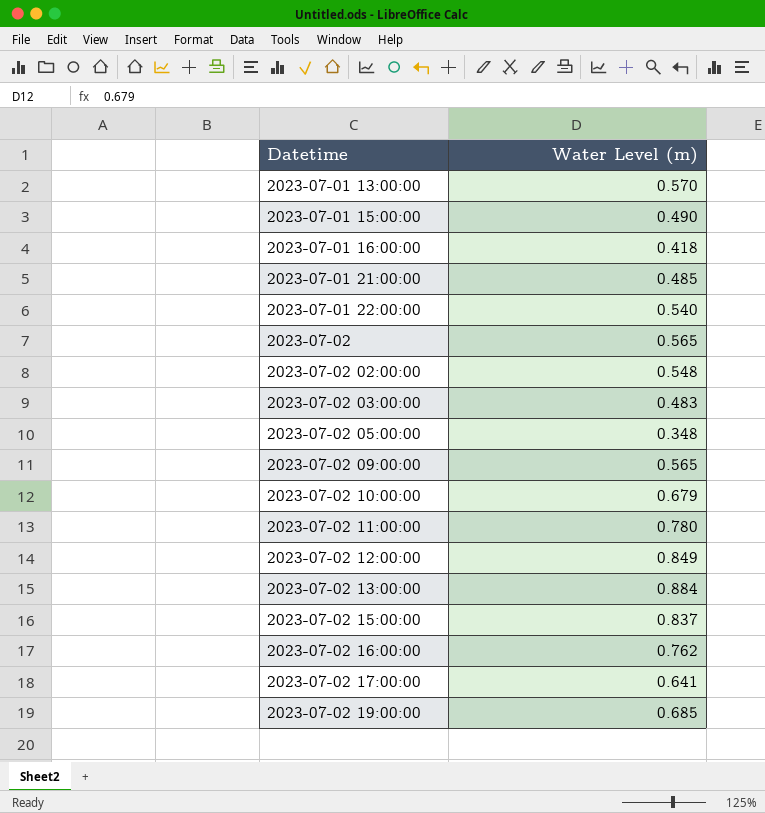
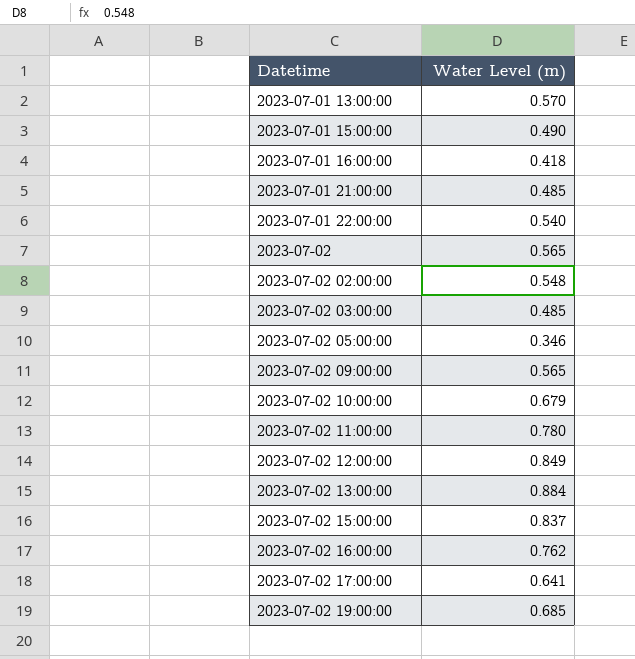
2023-07-02 03:00:00 | Water Level (m): 0.483 -> 0.485
2023-07-02 05:00:00 | Water Level (m): 0.348 -> 0.346

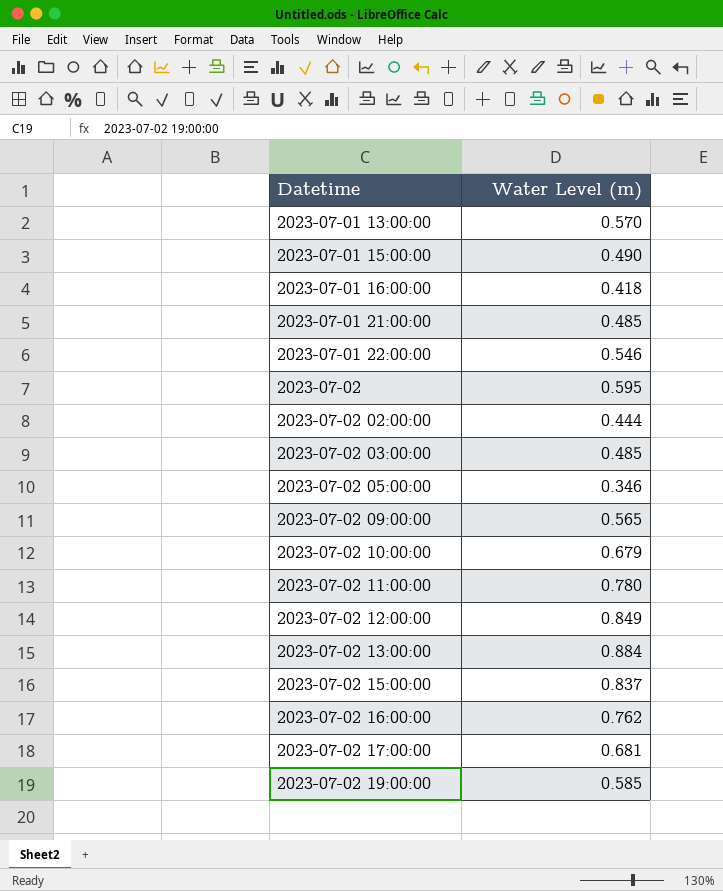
2023-07-01 22:00:00 | Water Level (m): 0.540 -> 0.546
2023-07-02 | Water Level (m): 0.565 -> 0.595
2023-07-02 02:00:00 | Water Level (m): 0.548 -> 0.444
2023-07-02 17:00:00 | Water Level (m): 0.641 -> 0.681
2023-07-02 19:00:00 | Water Level (m): 0.685 -> 0.585

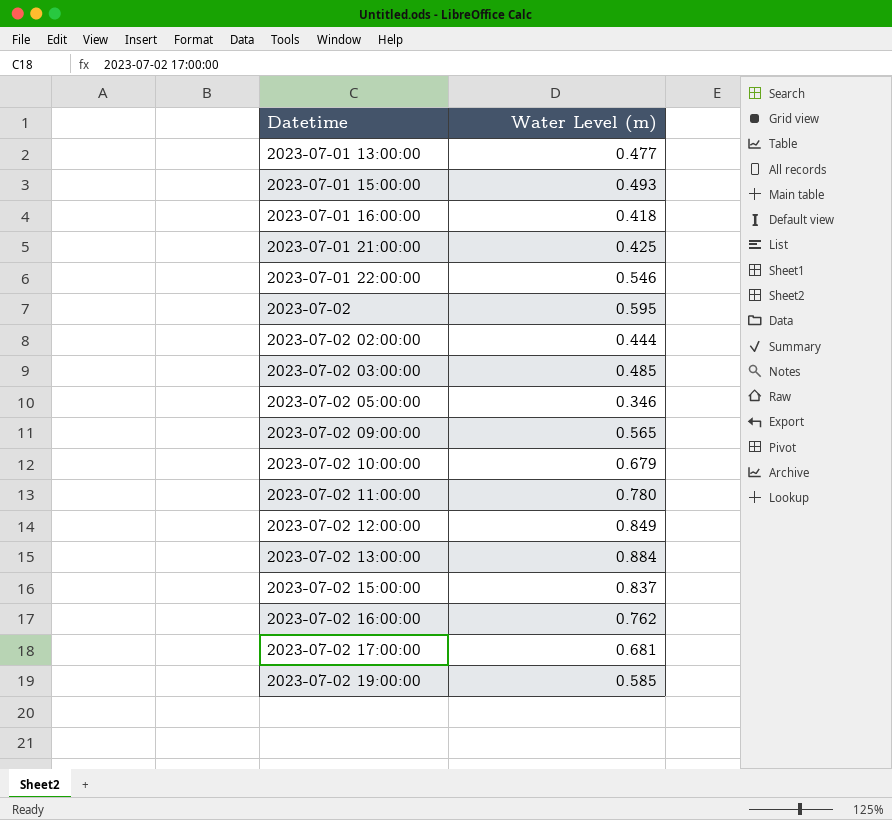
2023-07-01 13:00:00 | Water Level (m): 0.570 -> 0.477
2023-07-01 15:00:00 | Water Level (m): 0.490 -> 0.493
2023-07-01 21:00:00 | Water Level (m): 0.485 -> 0.425

